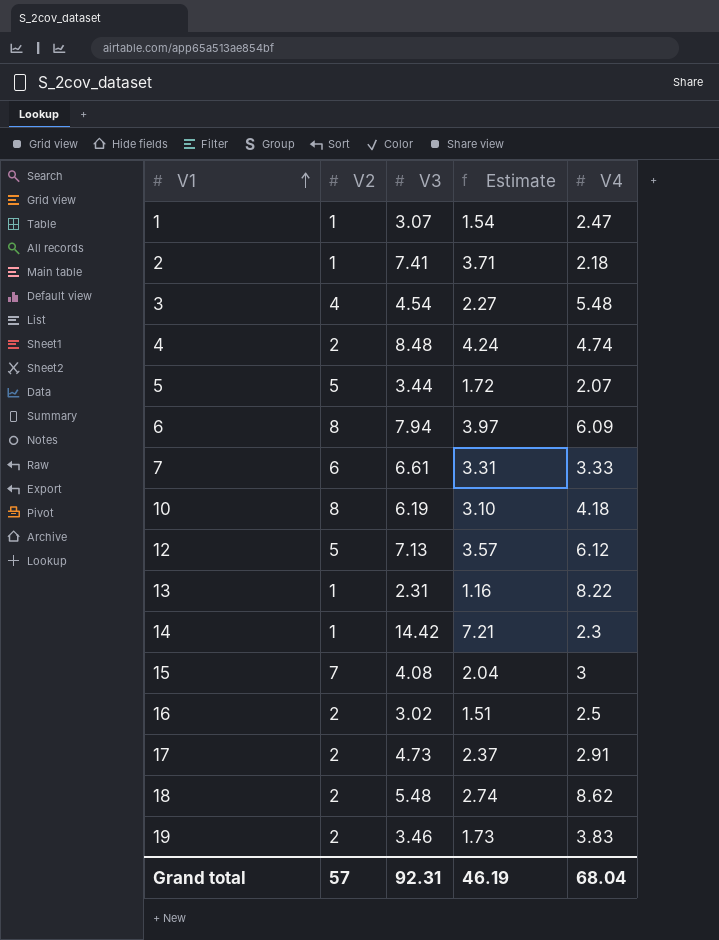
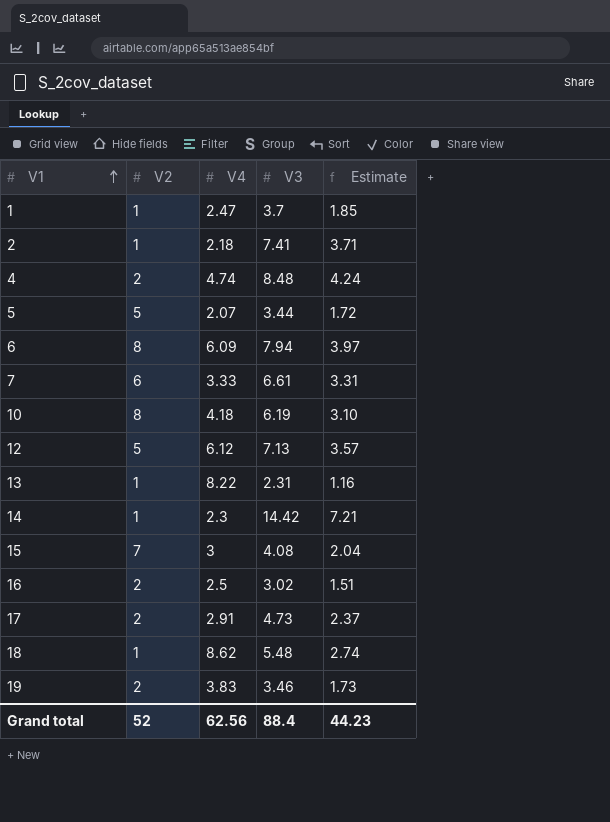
column V4 | position: 5 -> 3
row 3: 4 | 4.54 | 2.27 | 5.48 -> none
1 | V3: 3.07 -> 3.7
1 | Estimate: 1.54 -> 1.85
18 | V2: 2 -> 1
Grand total | V2: 57 -> 52
Grand total | V4: 68.04 -> 62.56
Grand total | V3: 92.31 -> 88.4
Grand total | Estimate: 46.19 -> 44.23

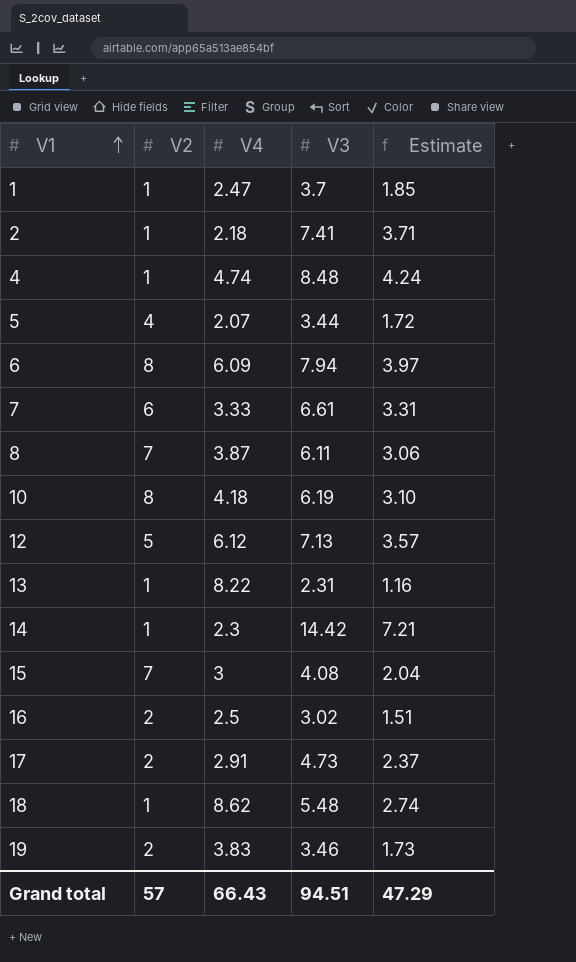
4 | V2: 2 -> 1
5 | V2: 5 -> 4
row 8: none -> 7 | 3.87 | 6.11 | 3.06
Grand total | V2: 52 -> 57
Grand total | V4: 62.56 -> 66.43
Grand total | V3: 88.4 -> 94.51
Grand total | Estimate: 44.23 -> 47.29

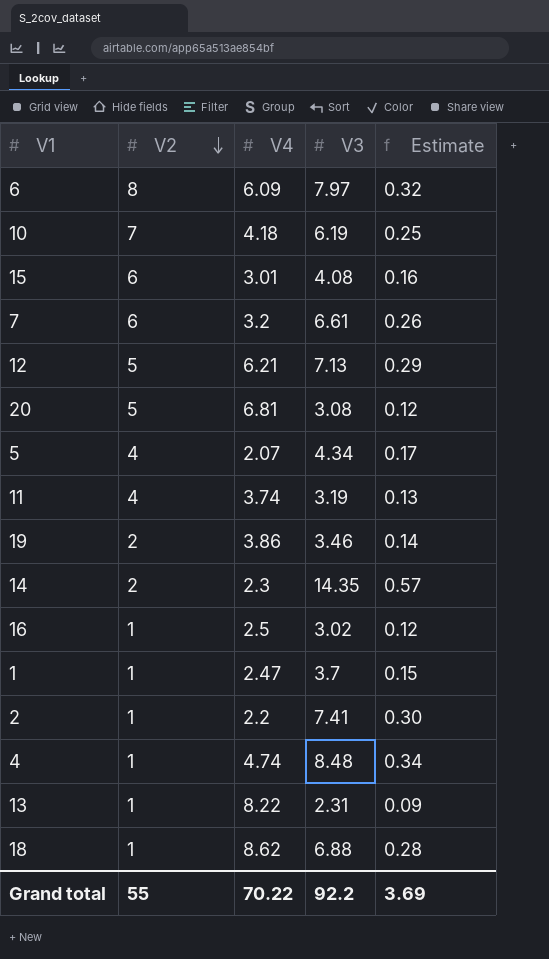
row order: V1 ascending -> V2 descending
column Estimate | formula: [V3] * 0.5 -> [V3] * 0.04
row 8: 7 | 3.87 | 6.11 | 3.06 -> none
row 17: 2 | 2.91 | 4.73 | 2.37 -> none
6 | V3: 7.94 -> 7.97
10 | V2: 8 -> 7
15 | V2: 7 -> 6
15 | V4: 3 -> 3.01
7 | V4: 3.33 -> 3.2
12 | V4: 6.12 -> 6.21
row 20: none -> 5 | 6.81 | 3.08 | 0.12
5 | V3: 3.44 -> 4.34
row 11: none -> 4 | 3.74 | 3.19 | 0.13
19 | V4: 3.83 -> 3.86
14 | V2: 1 -> 2
14 | V3: 14.42 -> 14.35
16 | V2: 2 -> 1
2 | V4: 2.18 -> 2.2
18 | V3: 5.48 -> 6.88
Grand total | V2: 57 -> 55
Grand total | V4: 66.43 -> 70.22
Grand total | V3: 94.51 -> 92.2
Grand total | Estimate: 47.29 -> 3.69

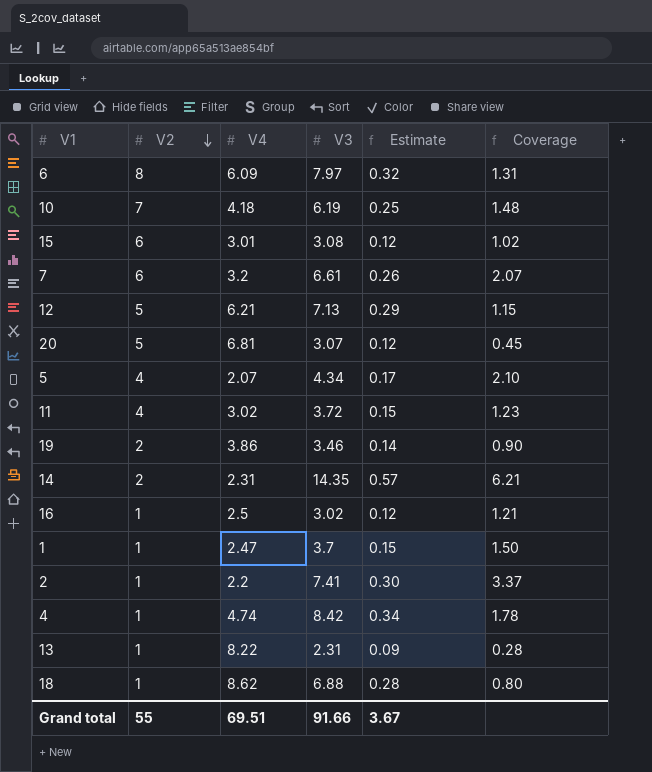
column Coverage | formula: none -> [V3] / [V4]
15 | V3: 4.08 -> 3.08
15 | Estimate: 0.16 -> 0.12
20 | V3: 3.08 -> 3.07
11 | V4: 3.74 -> 3.02
11 | V3: 3.19 -> 3.72
11 | Estimate: 0.13 -> 0.15
14 | V4: 2.3 -> 2.31
4 | V3: 8.48 -> 8.42
Grand total | V4: 70.22 -> 69.51
Grand total | V3: 92.2 -> 91.66
Grand total | Estimate: 3.69 -> 3.67

